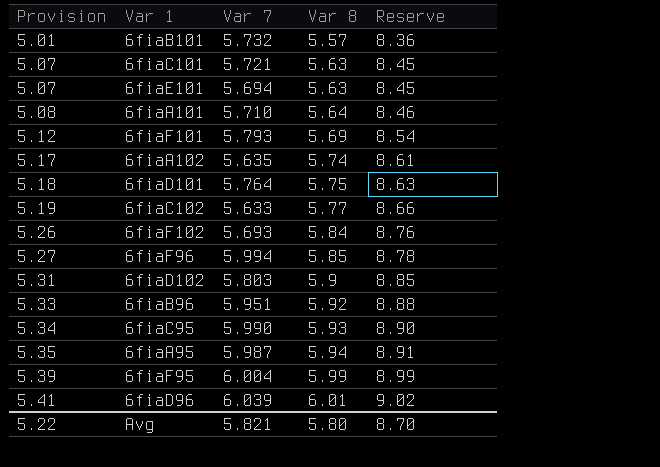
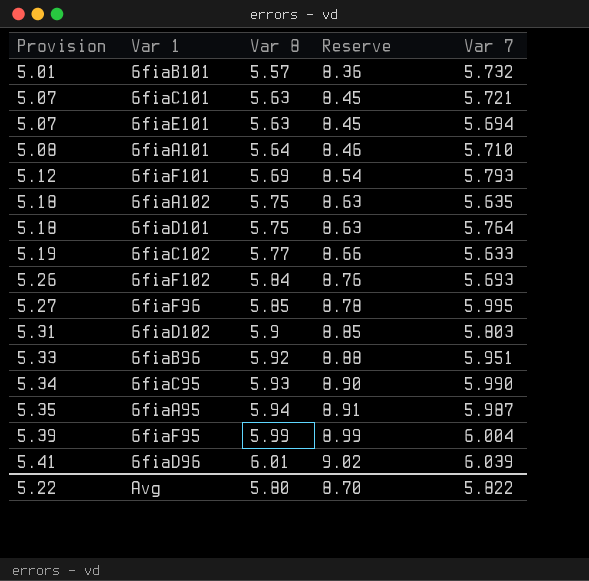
column Var 7 | position: 3 -> 5
6fiaA102 | Provision: 5.17 -> 5.18
6fiaA102 | Var 8: 5.74 -> 5.75
6fiaA102 | Reserve: 8.61 -> 8.63
6fiaF96 | Var 7: 5.994 -> 5.995
Avg | Var 7: 5.821 -> 5.822

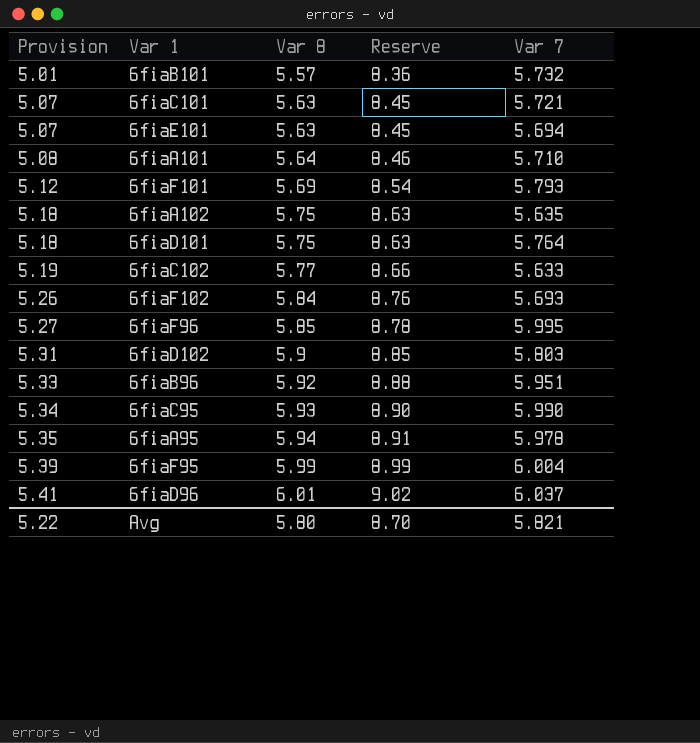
6fiaA95 | Var 7: 5.987 -> 5.978
6fiaD96 | Var 7: 6.039 -> 6.037
Avg | Var 7: 5.822 -> 5.821

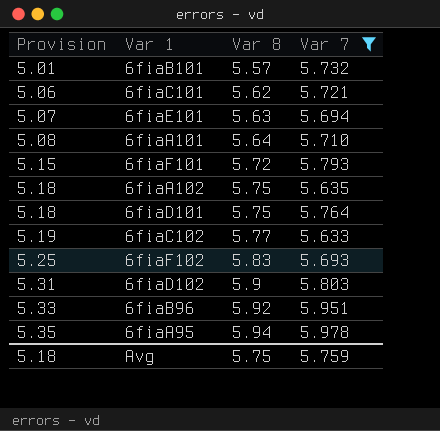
filter: none -> Var 7 <= 5.978
column Reserve | formula: [Var 8] * 1.5 -> none
6fiaC101 | Provision: 5.07 -> 5.06
6fiaC101 | Var 8: 5.63 -> 5.62
6fiaF101 | Provision: 5.12 -> 5.15
6fiaF101 | Var 8: 5.69 -> 5.72
6fiaF102 | Provision: 5.26 -> 5.25
6fiaF102 | Var 8: 5.84 -> 5.83
Avg | Provision: 5.22 -> 5.18
Avg | Var 8: 5.80 -> 5.75
Avg | Var 7: 5.821 -> 5.759

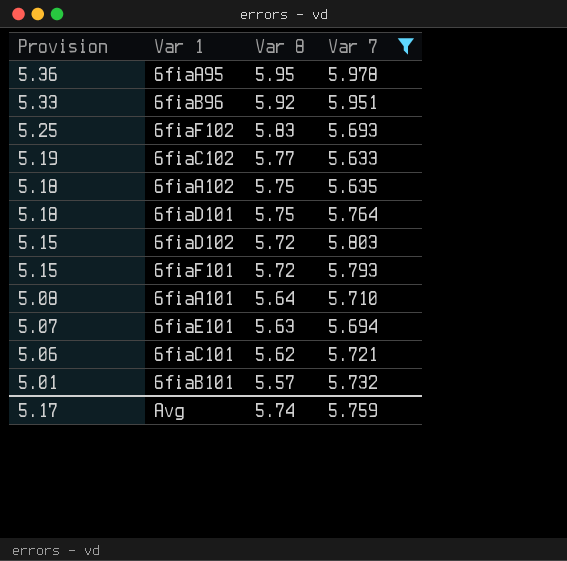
row order: Provision ascending -> Provision descending
6fiaA95 | Provision: 5.35 -> 5.36
6fiaA95 | Var 8: 5.94 -> 5.95
6fiaD102 | Provision: 5.31 -> 5.15
6fiaD102 | Var 8: 5.9 -> 5.72
Avg | Provision: 5.18 -> 5.17
Avg | Var 8: 5.75 -> 5.74

